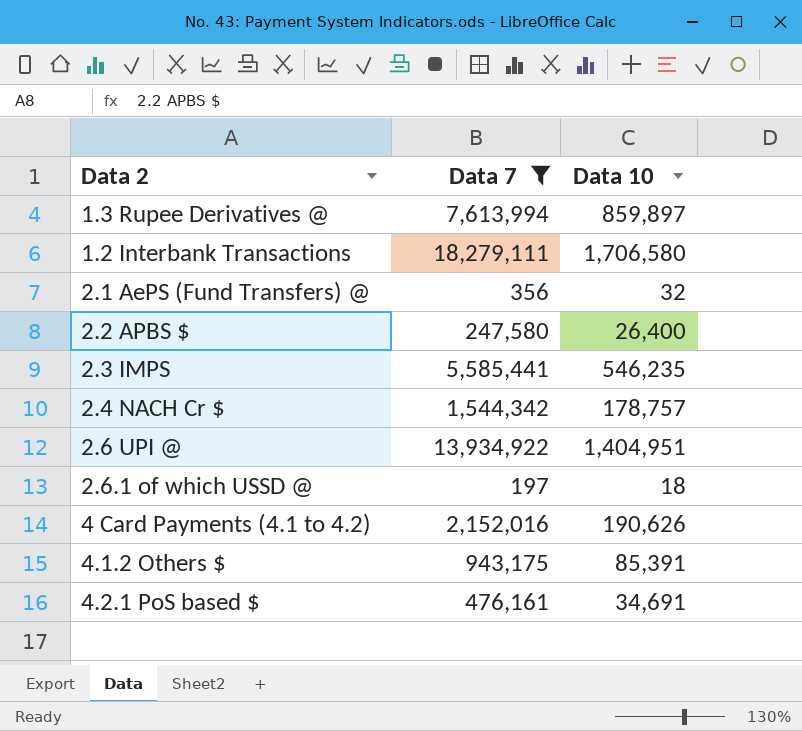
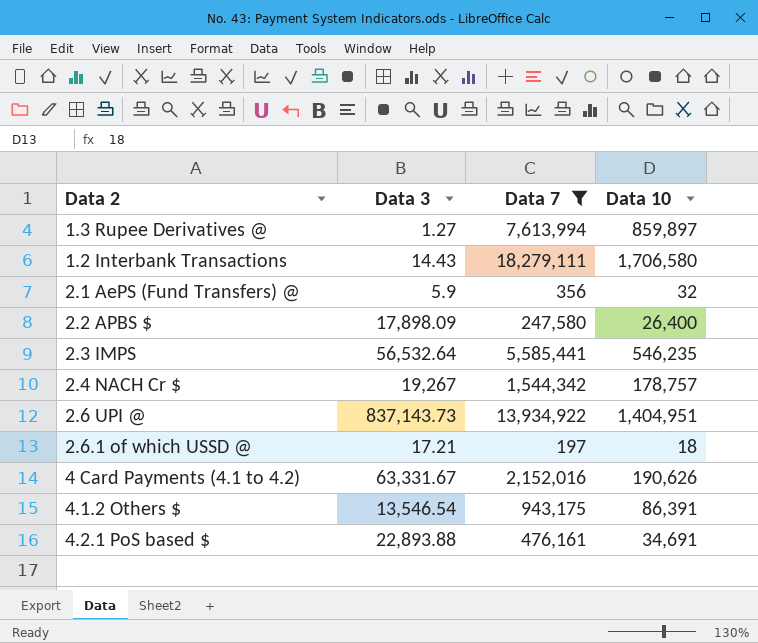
column Data 3 | position: none -> 2
4.1.2 Others $ | Data 10: 85,391 -> 86,391

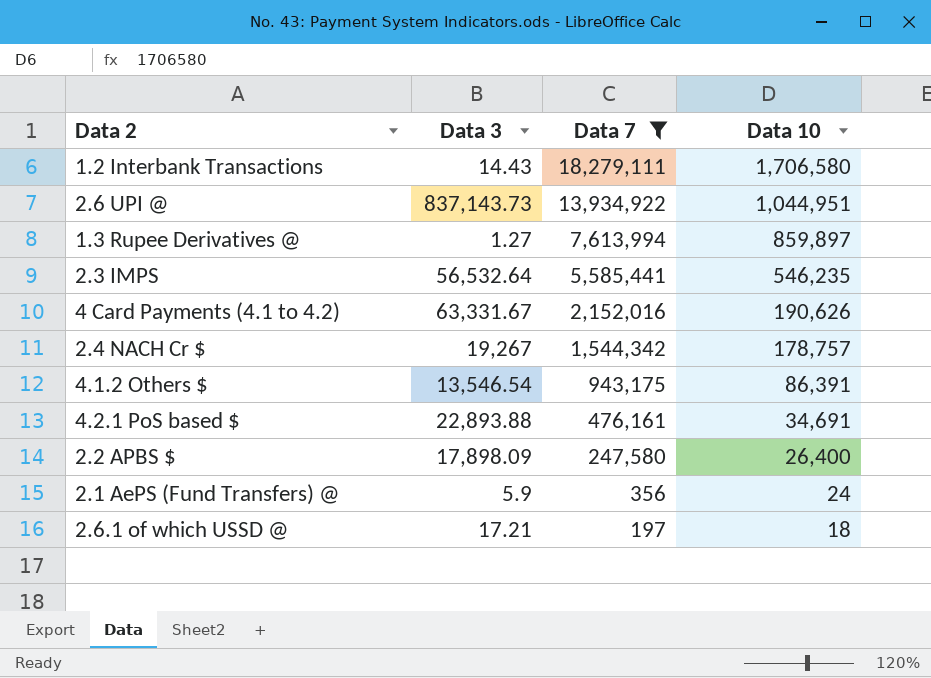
row order: none -> Data 7 descending
2.6 UPI @ | Data 10: 1,404,951 -> 1,044,951
2.1 AePS (Fund Transfers) @ | Data 10: 32 -> 24

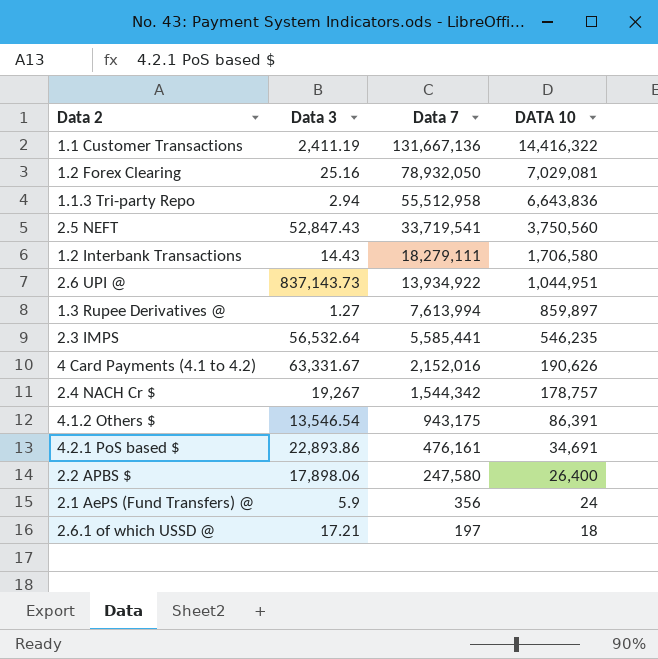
filter: Data 7 <= 18,279,111 -> none
column name: Data 10 -> DATA 10
4.2.1 PoS based $ | Data 3: 22,893.88 -> 22,893.86
2.2 APBS $ | Data 3: 17,898.09 -> 17,898.06

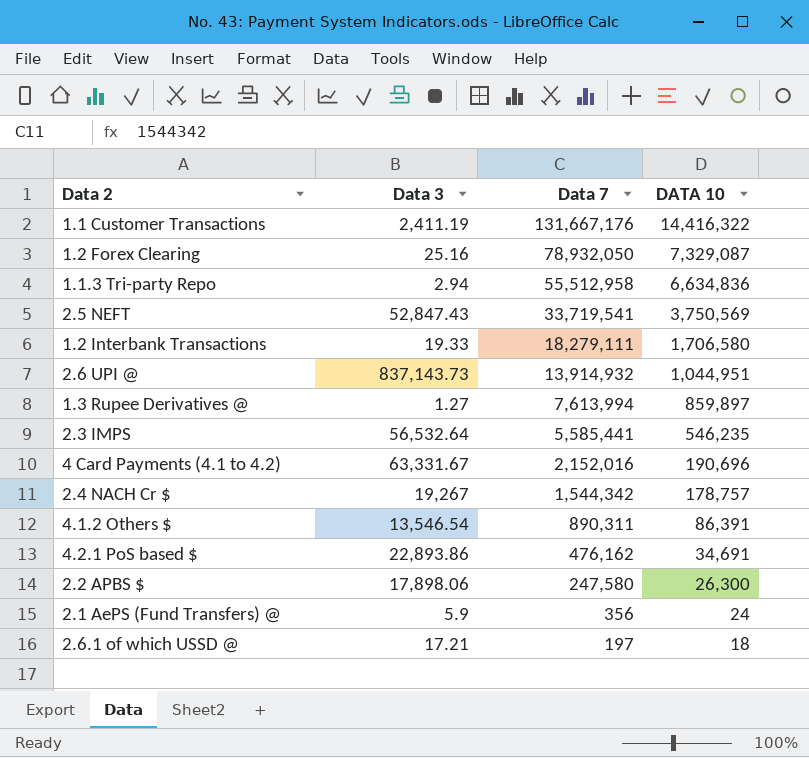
1.1 Customer Transactions | Data 7: 131,667,136 -> 131,667,176
1.2 Forex Clearing | DATA 10: 7,029,081 -> 7,329,087
1.1.3 Tri-party Repo | DATA 10: 6,643,836 -> 6,634,836
2.5 NEFT | DATA 10: 3,750,560 -> 3,750,569
1.2 Interbank Transactions | Data 3: 14.43 -> 19.33
2.6 UPI @ | Data 7: 13,934,922 -> 13,914,932
4 Card Payments (4.1 to 4.2) | DATA 10: 190,626 -> 190,696
4.1.2 Others $ | Data 7: 943,175 -> 890,311
4.2.1 PoS based $ | Data 7: 476,161 -> 476,162
2.2 APBS $ | DATA 10: 26,400 -> 26,300

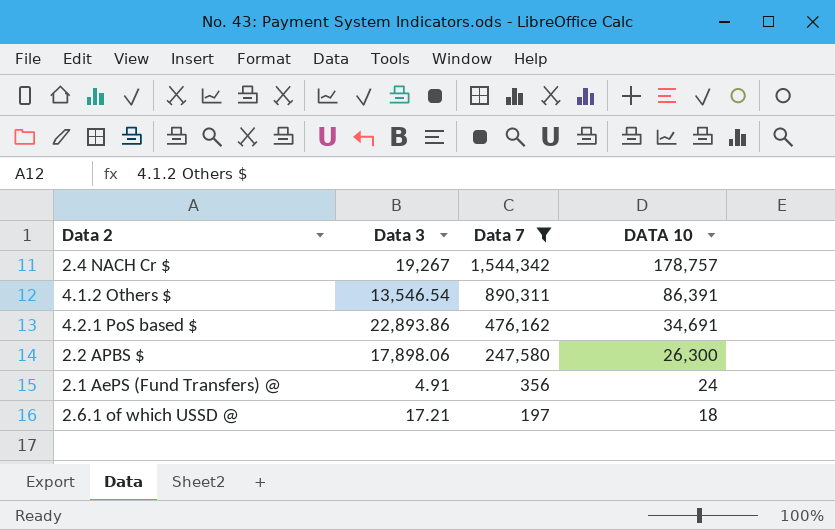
filter: none -> Data 7 <= 1,544,342
2.1 AePS (Fund Transfers) @ | Data 3: 5.9 -> 4.91

